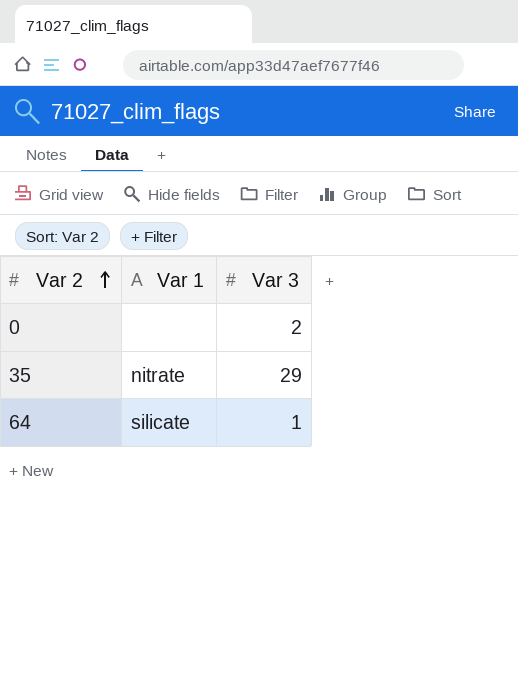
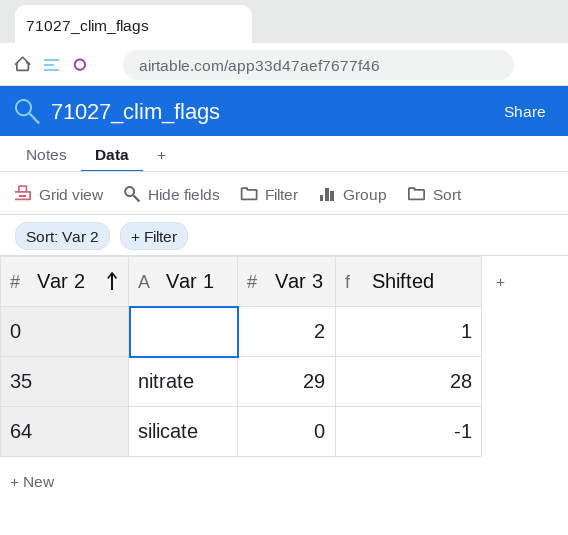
column Shifted | formula: none -> [Var 3] - 1
64 | Var 3: 1 -> 0

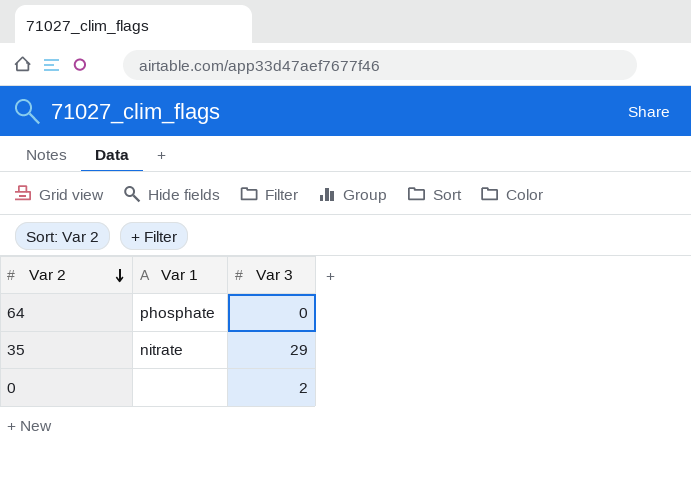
row order: Var 2 ascending -> Var 2 descending
column Shifted | formula: [Var 3] - 1 -> none
64 | Var 1: silicate -> phosphate

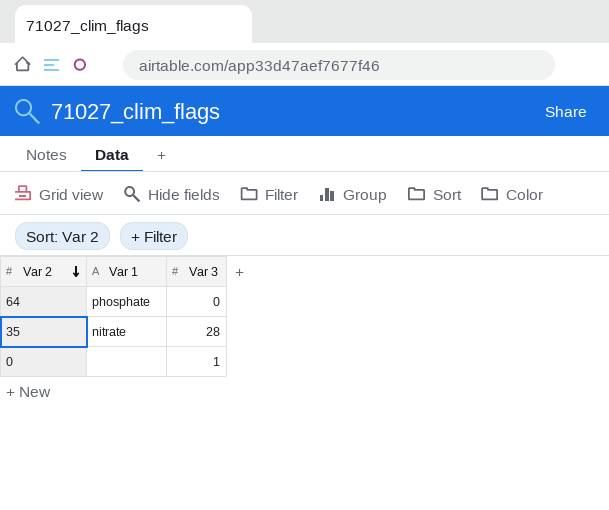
35 | Var 3: 29 -> 28
0 | Var 3: 2 -> 1

